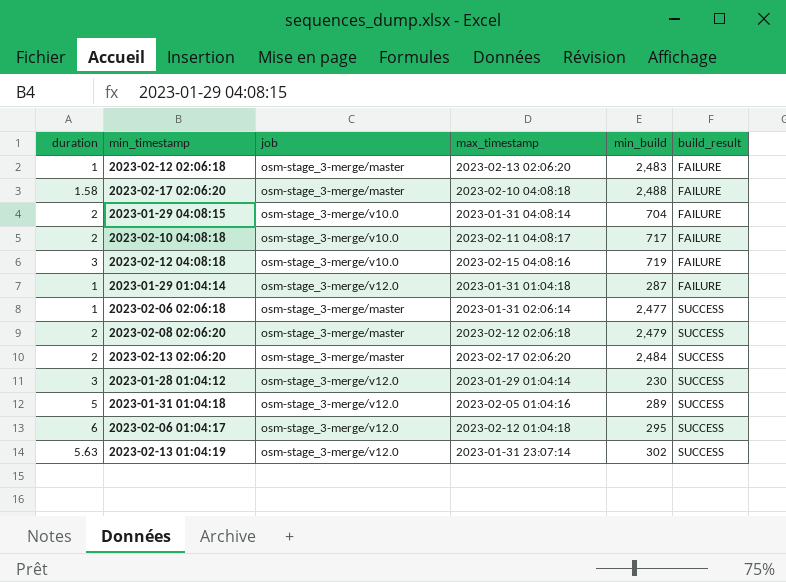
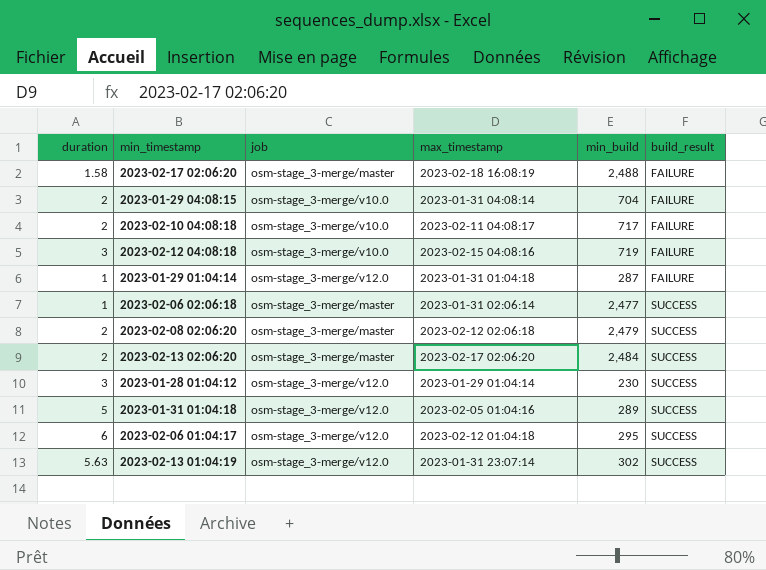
row 2023-02-12 02:06:18: 1 | osm-stage_3-merge/master | 2023-02-13 02:06:20 | 2,483 | FAILURE -> none
2023-02-17 02:06:20 | max_timestamp: 2023-02-10 04:08:18 -> 2023-02-18 16:08:19

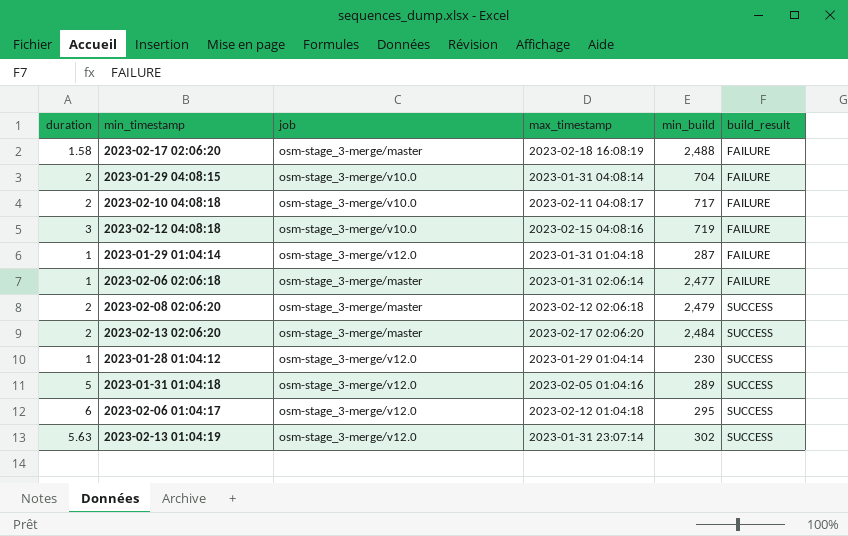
2023-02-06 02:06:18 | build_result: SUCCESS -> FAILURE
2023-01-28 01:04:12 | duration: 3 -> 1

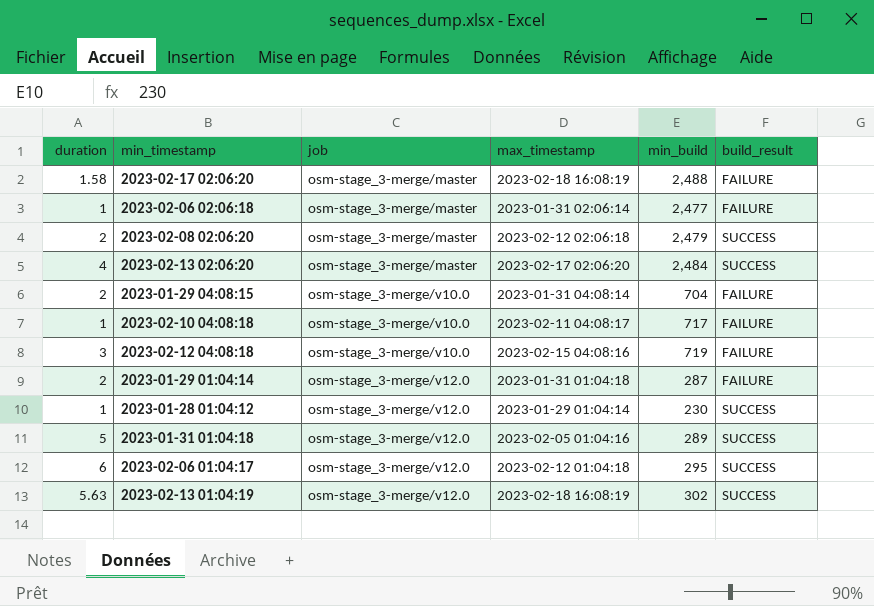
row order: build_result ascending -> job ascending
2023-02-13 02:06:20 | duration: 2 -> 4
2023-02-10 04:08:18 | duration: 2 -> 1
2023-01-29 01:04:14 | duration: 1 -> 2
2023-02-13 01:04:19 | max_timestamp: 2023-01-31 23:07:14 -> 2023-02-18 16:08:19

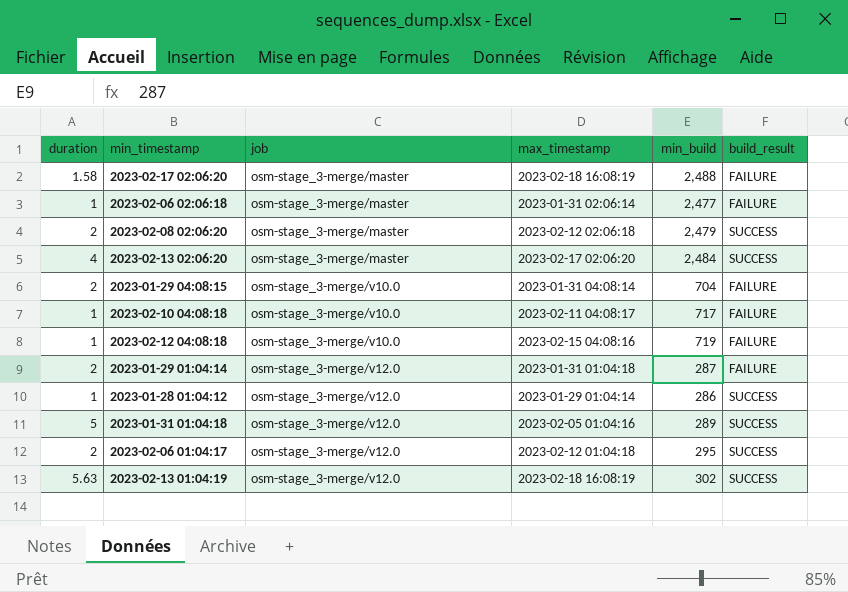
2023-02-12 04:08:18 | duration: 3 -> 1
2023-01-28 01:04:12 | min_build: 230 -> 286
2023-02-06 01:04:17 | duration: 6 -> 2

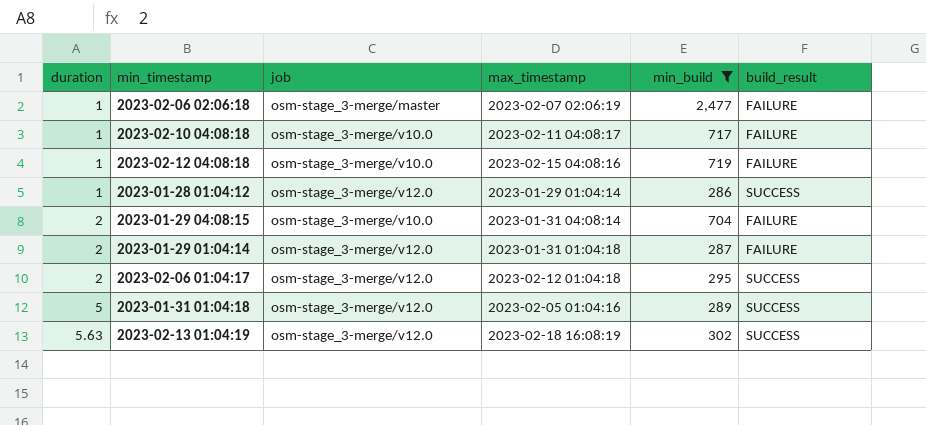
filter: none -> min_build <= 2,477
row order: job ascending -> duration ascending
2023-02-06 02:06:18 | max_timestamp: 2023-01-31 02:06:14 -> 2023-02-07 02:06:19

